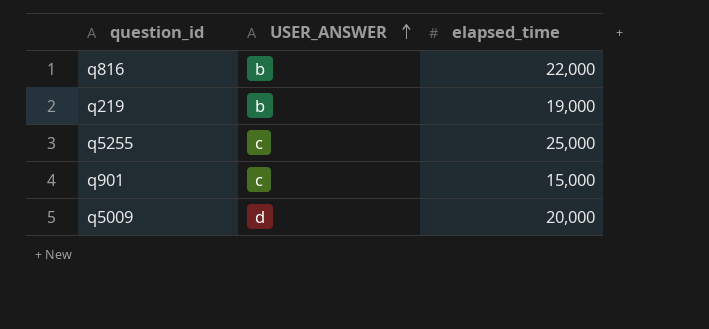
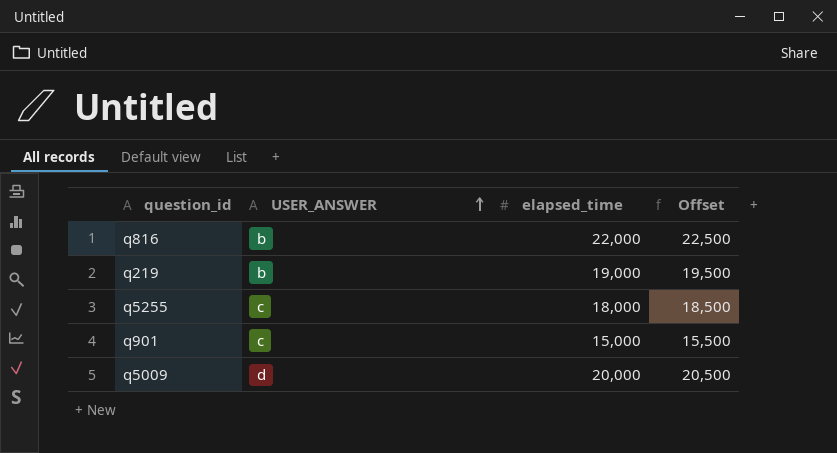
column Offset | formula: none -> [elapsed_time] + 500
q5255 | elapsed_time: 25,000 -> 18,000

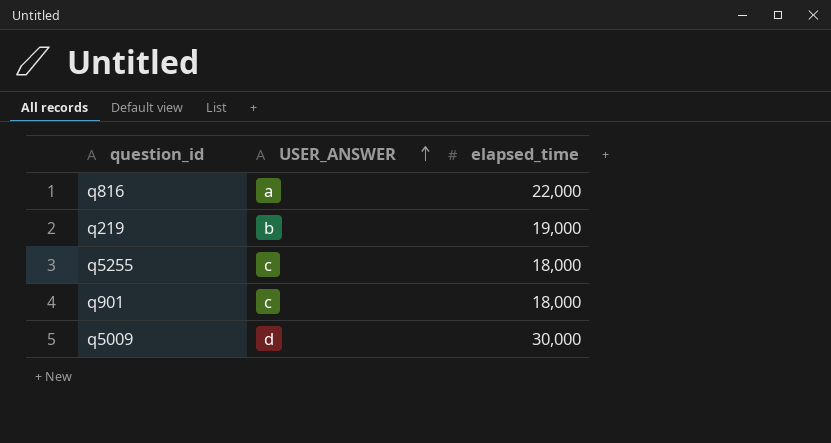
column Offset | formula: [elapsed_time] + 500 -> none
q816 | USER_ANSWER: b -> a
q901 | elapsed_time: 15,000 -> 18,000
q5009 | elapsed_time: 20,000 -> 30,000

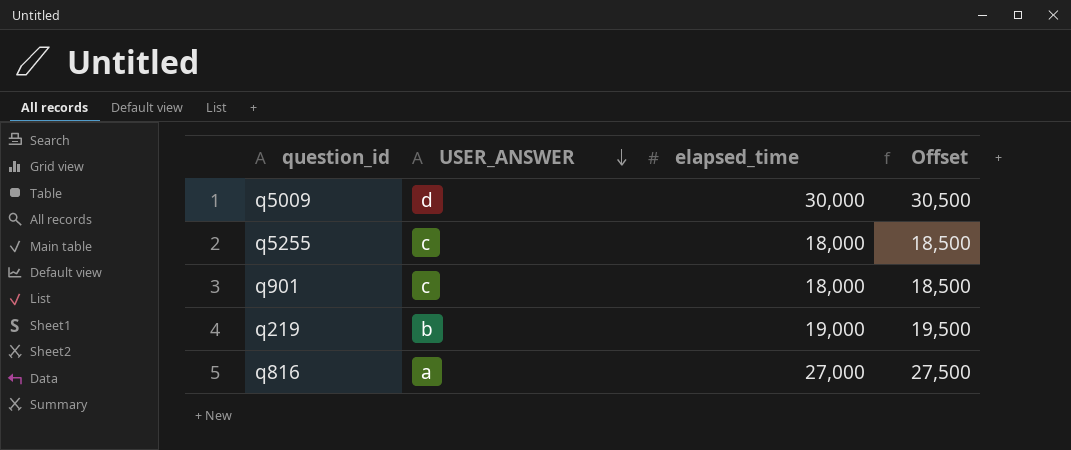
row order: USER_ANSWER ascending -> USER_ANSWER descending
column Offset | formula: none -> [elapsed_time] + 500
q816 | elapsed_time: 22,000 -> 27,000

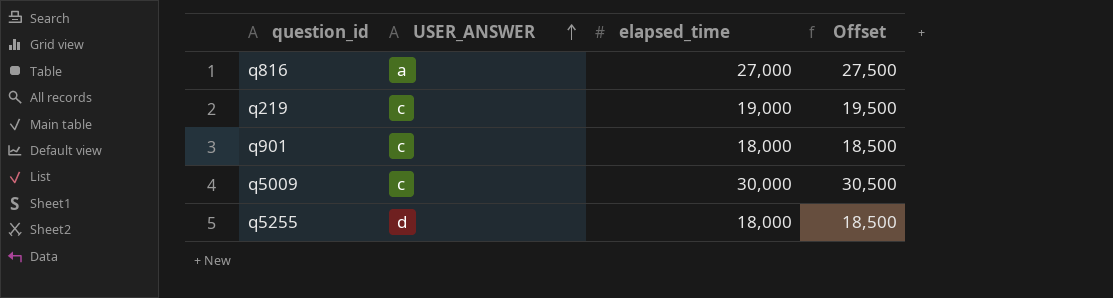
row order: USER_ANSWER descending -> USER_ANSWER ascending
q219 | USER_ANSWER: b -> c
q5009 | USER_ANSWER: d -> c
q5255 | USER_ANSWER: c -> d

